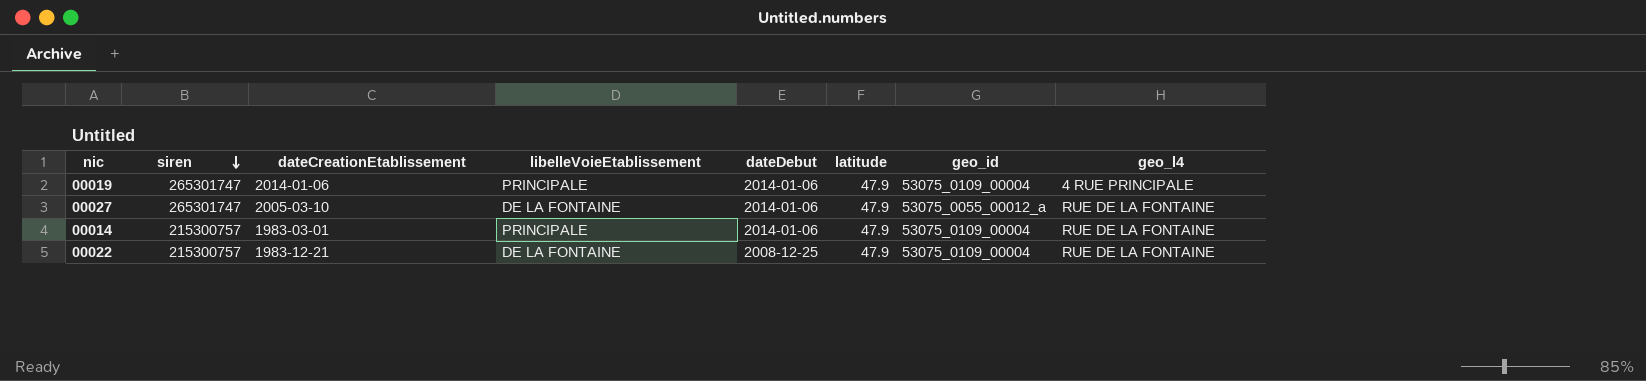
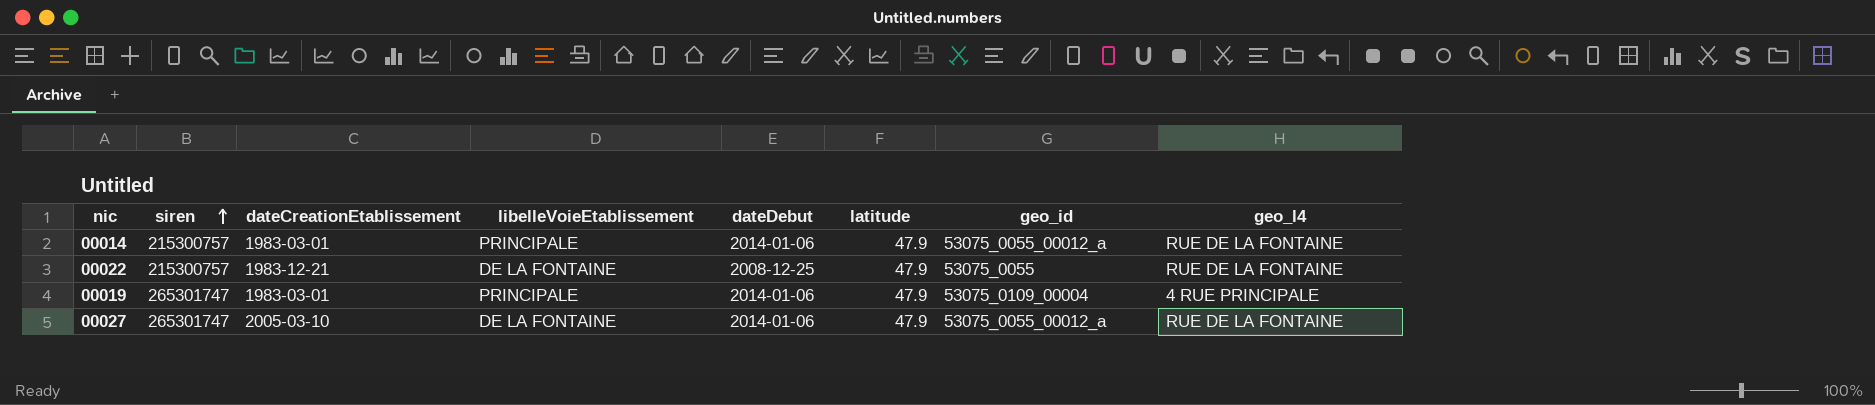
row order: siren descending -> siren ascending
00014 | geo_id: 53075_0109_00004 -> 53075_0055_00012_a
00022 | geo_id: 53075_0109_00004 -> 53075_0055
00019 | dateCreationEtablissement: 2014-01-06 -> 1983-03-01

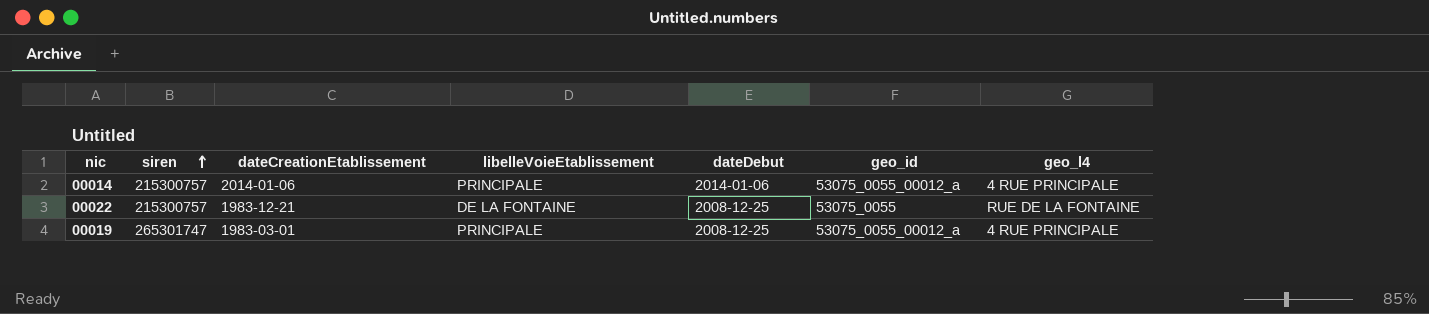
column latitude | position: 6 -> none
row 00027: 265301747 | 2005-03-10 | DE LA FONTAINE | 2014-01-06 | 47.9 | 53075_0055_00012_a | RUE DE LA FONTAINE -> none
00014 | dateCreationEtablissement: 1983-03-01 -> 2014-01-06
00014 | geo_l4: RUE DE LA FONTAINE -> 4 RUE PRINCIPALE
00019 | dateDebut: 2014-01-06 -> 2008-12-25
00019 | geo_id: 53075_0109_00004 -> 53075_0055_00012_a

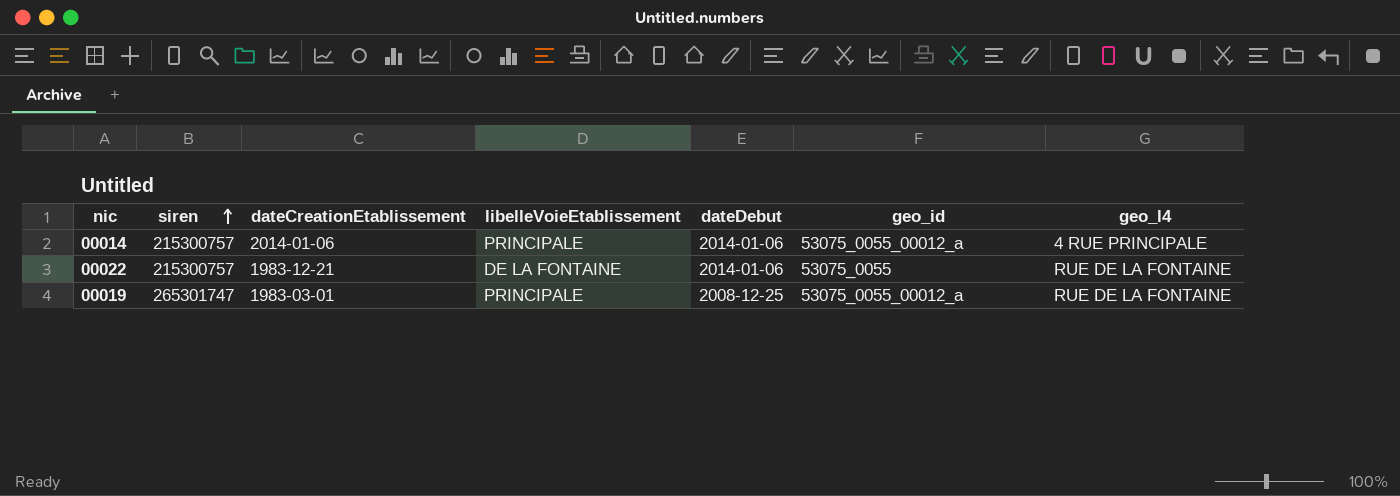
00022 | dateDebut: 2008-12-25 -> 2014-01-06
00019 | geo_l4: 4 RUE PRINCIPALE -> RUE DE LA FONTAINE

